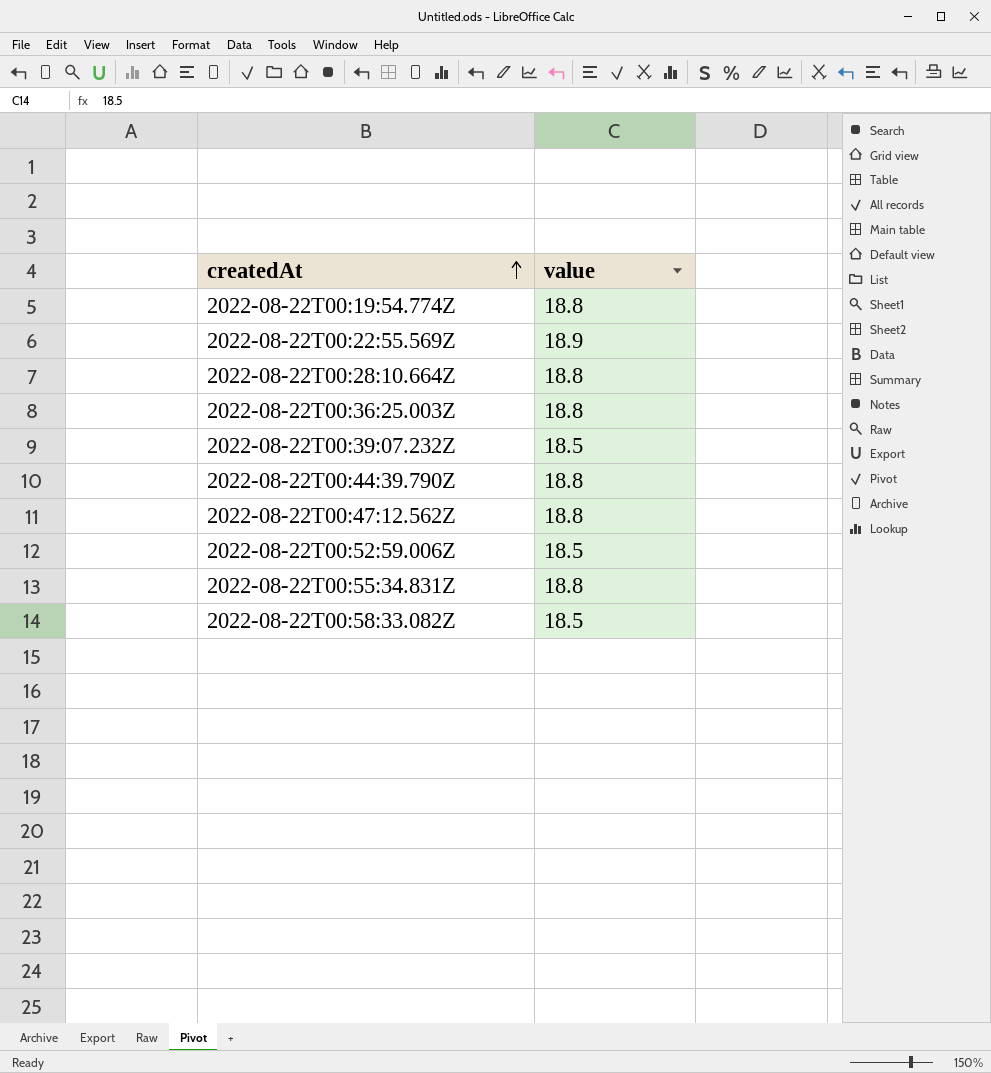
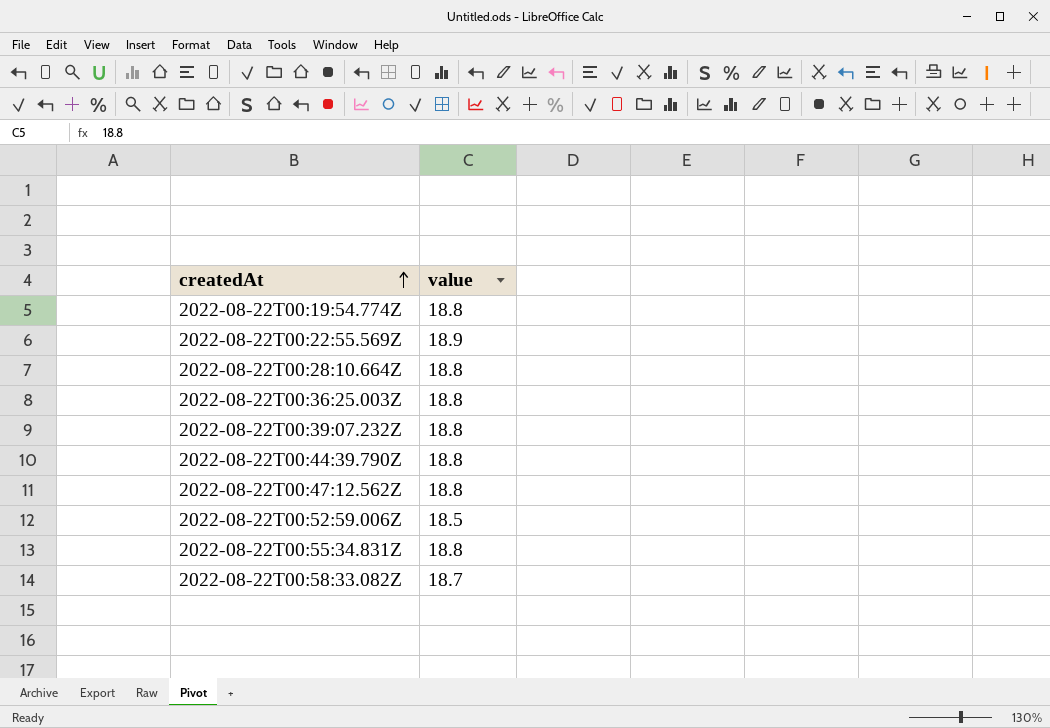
2022-08-22T00:39:07.232Z | value: 18.5 -> 18.8
2022-08-22T00:58:33.082Z | value: 18.5 -> 18.7

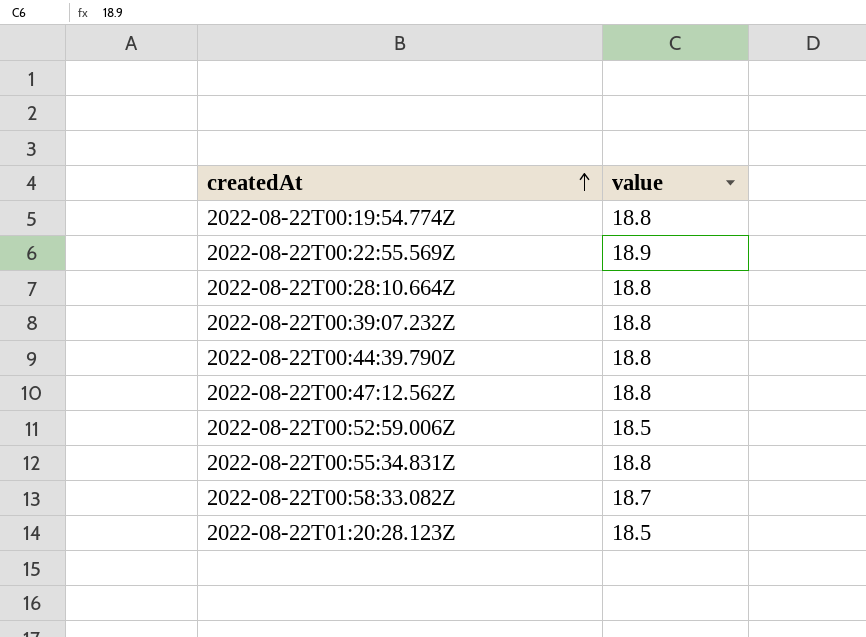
row 2022-08-22T00:36:25.003Z: 18.8 -> none
row 2022-08-22T01:20:28.123Z: none -> 18.5

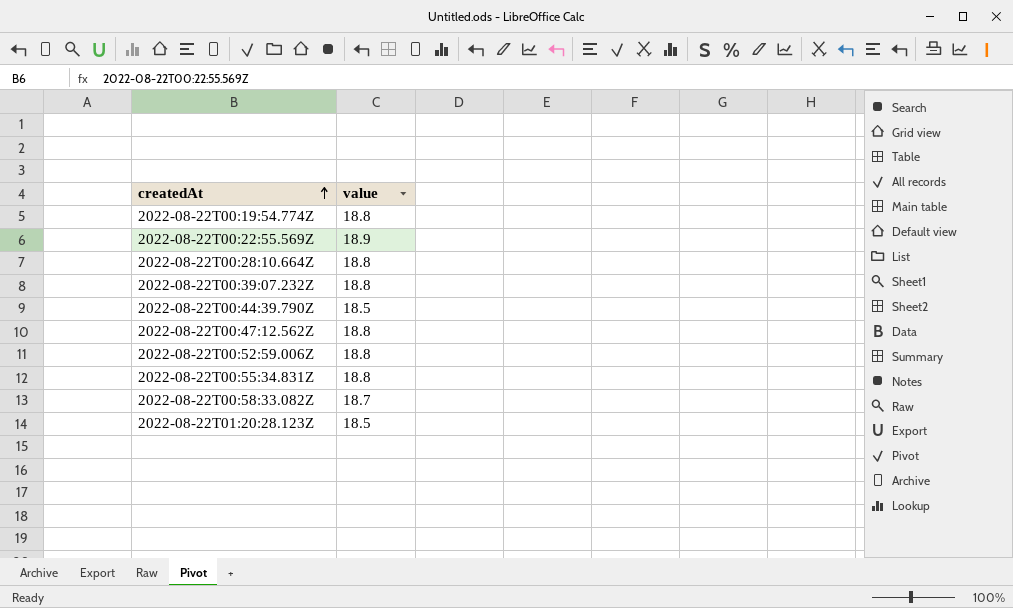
2022-08-22T00:44:39.790Z | value: 18.8 -> 18.5
2022-08-22T00:52:59.006Z | value: 18.5 -> 18.8

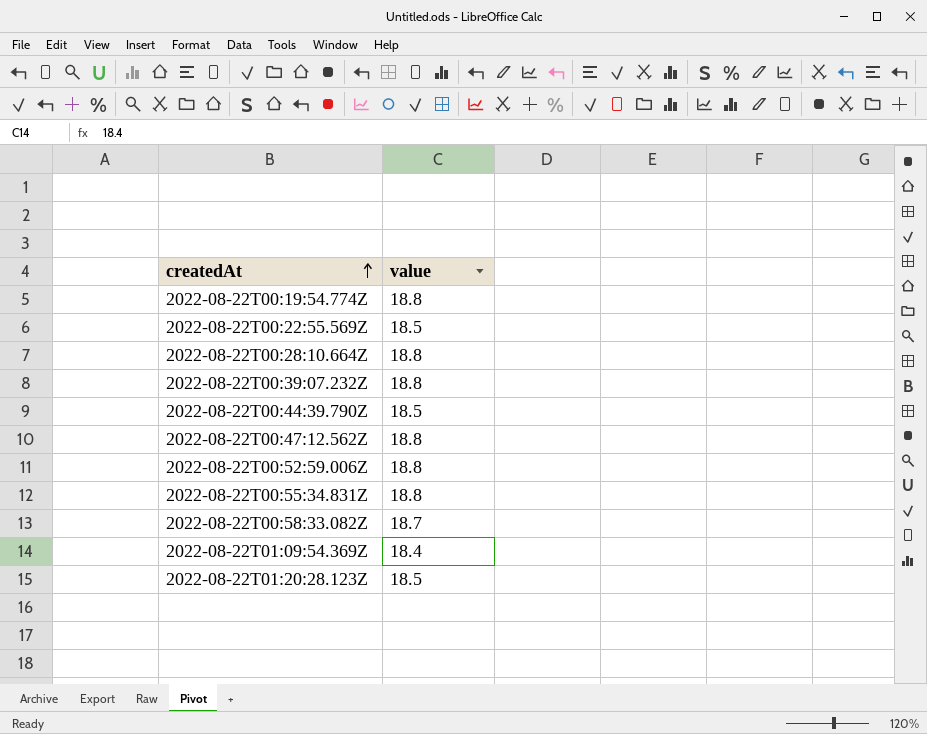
2022-08-22T00:22:55.569Z | value: 18.9 -> 18.5
row 2022-08-22T01:09:54.369Z: none -> 18.4

